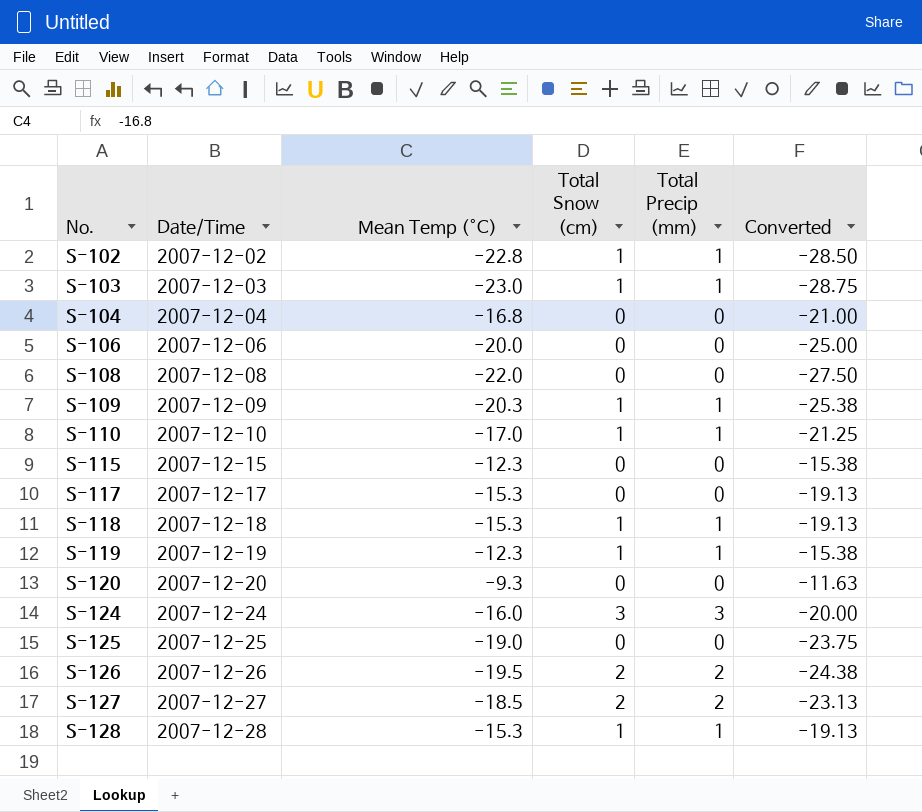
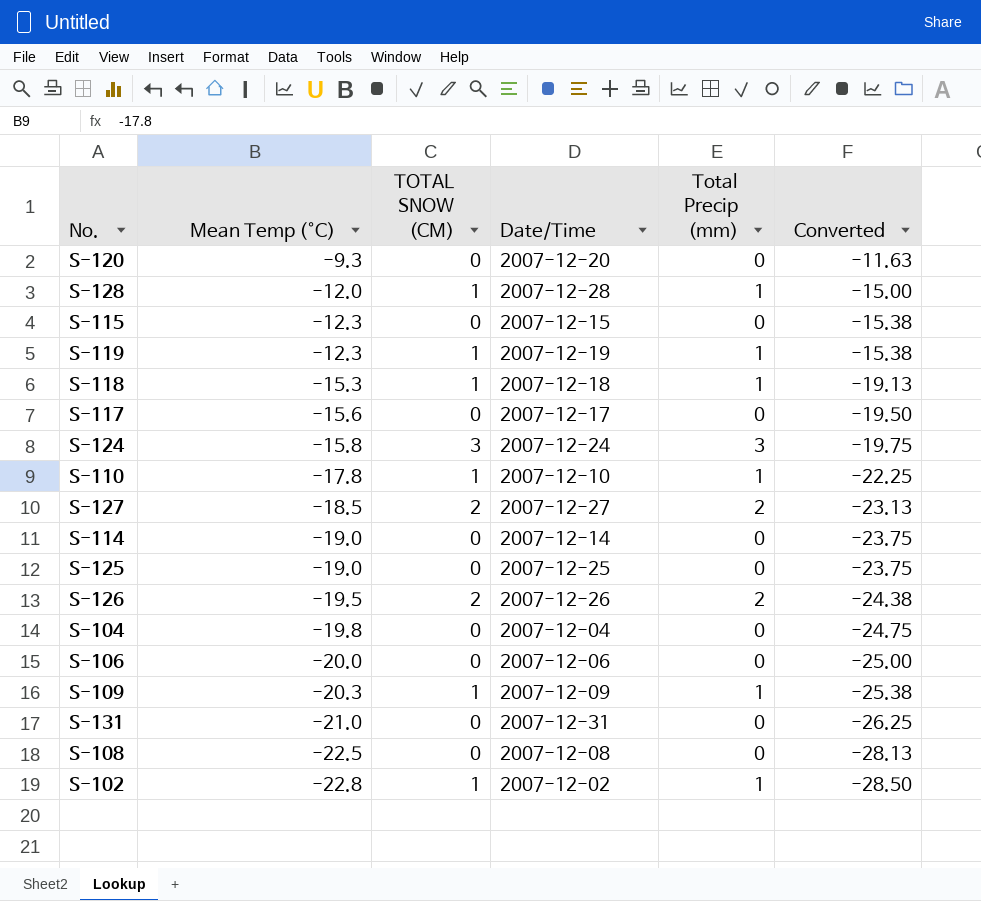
row order: No. ascending -> Mean Temp (°C) descending
column name: Total Snow (cm) -> TOTAL SNOW (CM)
column Date/Time | position: 2 -> 4
row S-103: 2007-12-03 | -23.0 | 1 | 1 | -28.75 -> none
S-128 | Mean Temp (°C): -15.3 -> -12.0
S-128 | Converted: -19.13 -> -15.00
S-117 | Mean Temp (°C): -15.3 -> -15.6
S-117 | Converted: -19.13 -> -19.50
S-124 | Mean Temp (°C): -16.0 -> -15.8
S-124 | Converted: -20.00 -> -19.75
S-110 | Mean Temp (°C): -17.0 -> -17.8
S-110 | Converted: -21.25 -> -22.25
row S-114: none -> -19.0 | 0 | 2007-12-14 | 0 | -23.75
S-104 | Mean Temp (°C): -16.8 -> -19.8
S-104 | Converted: -21.00 -> -24.75
row S-131: none -> -21.0 | 0 | 2007-12-31 | 0 | -26.25
S-108 | Mean Temp (°C): -22.0 -> -22.5
S-108 | Converted: -27.50 -> -28.13

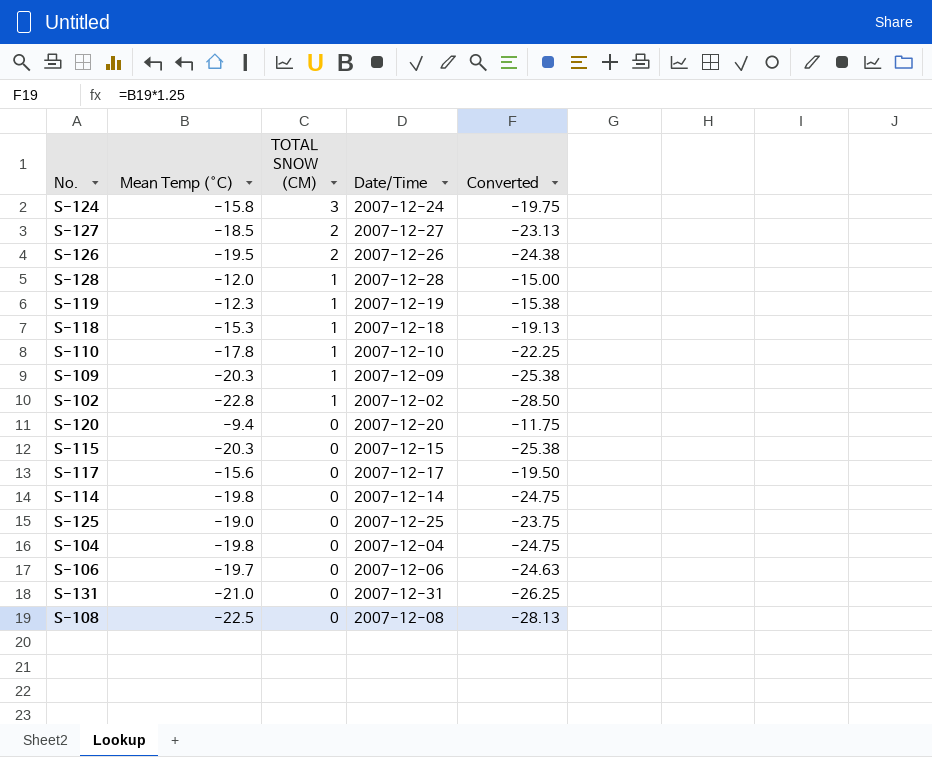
row order: Mean Temp (°C) descending -> TOTAL SNOW (CM) descending
column Total Precip (mm) | position: 5 -> none
S-120 | Mean Temp (°C): -9.3 -> -9.4
S-120 | Converted: -11.63 -> -11.75
S-115 | Mean Temp (°C): -12.3 -> -20.3
S-115 | Converted: -15.38 -> -25.38
S-114 | Mean Temp (°C): -19.0 -> -19.8
S-114 | Converted: -23.75 -> -24.75
S-106 | Mean Temp (°C): -20.0 -> -19.7
S-106 | Converted: -25.00 -> -24.63

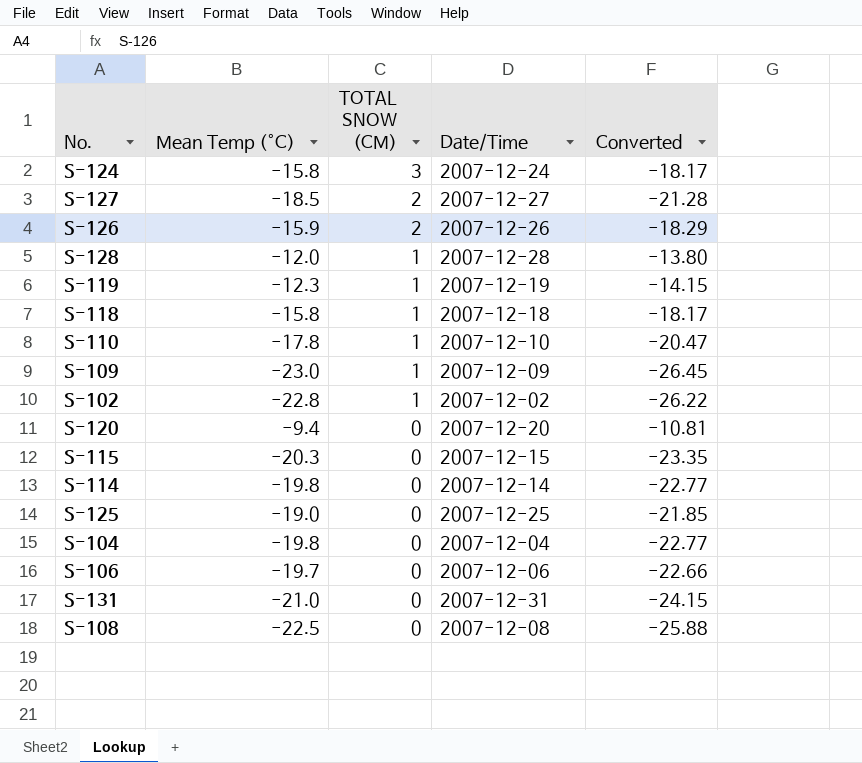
column Converted | formula: [Mean Temp (°C)] * 1.25 -> [Mean Temp (°C)] * 1.15
row S-117: -15.6 | 0 | 2007-12-17 | -19.50 -> none
S-126 | Mean Temp (°C): -19.5 -> -15.9
S-118 | Mean Temp (°C): -15.3 -> -15.8
S-109 | Mean Temp (°C): -20.3 -> -23.0

